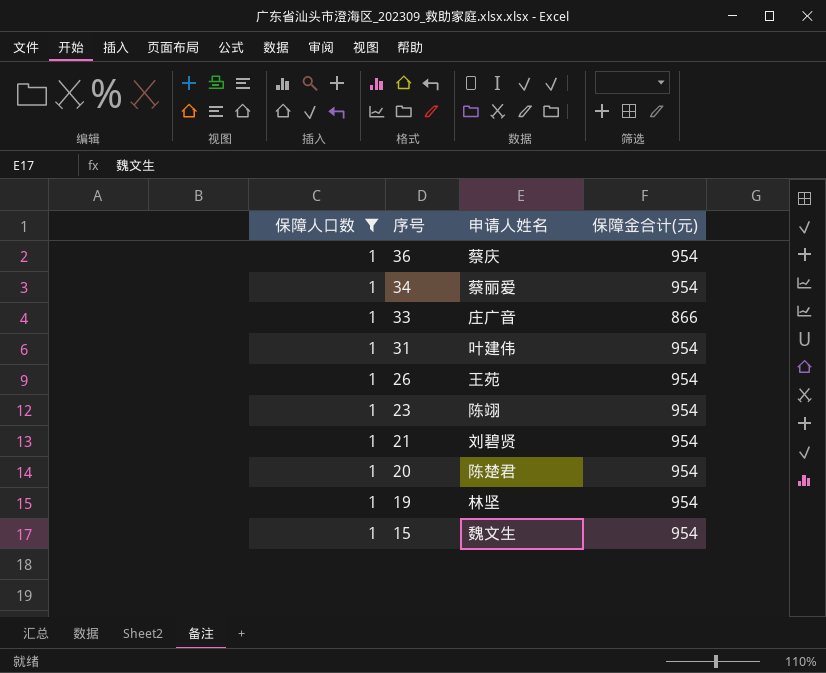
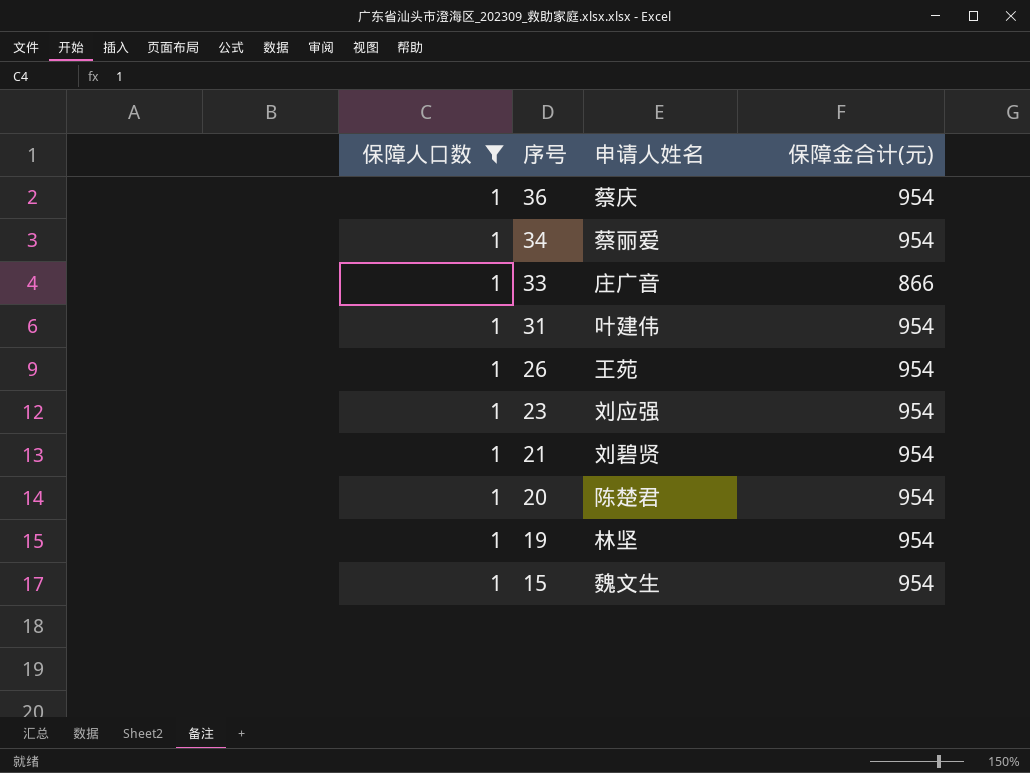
23 | 申请人姓名: 陈翊 -> 刘应强

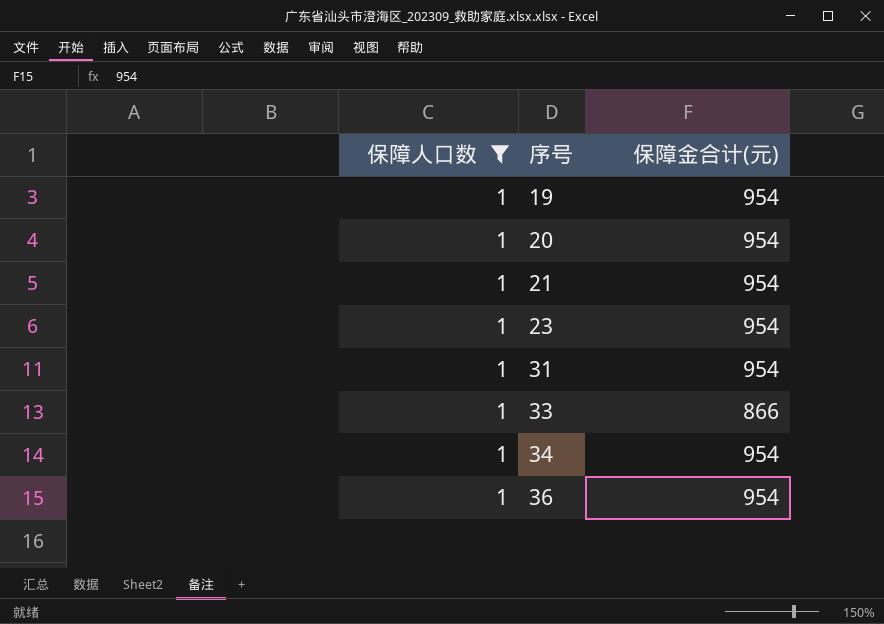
row order: 序号 descending -> 序号 ascending
column 申请人姓名 | position: 3 -> none
row 26: 1 | 王苑 | 954 -> none
row 15: 1 | 魏文生 | 954 -> none

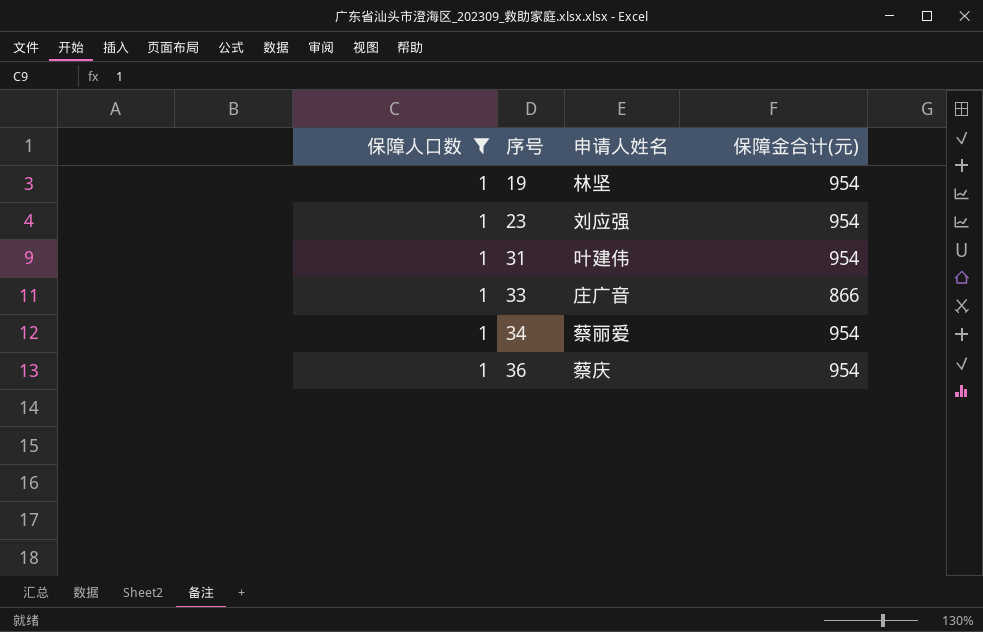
column 申请人姓名 | position: none -> 3
row 20: 1 | 954 -> none
row 21: 1 | 954 -> none

